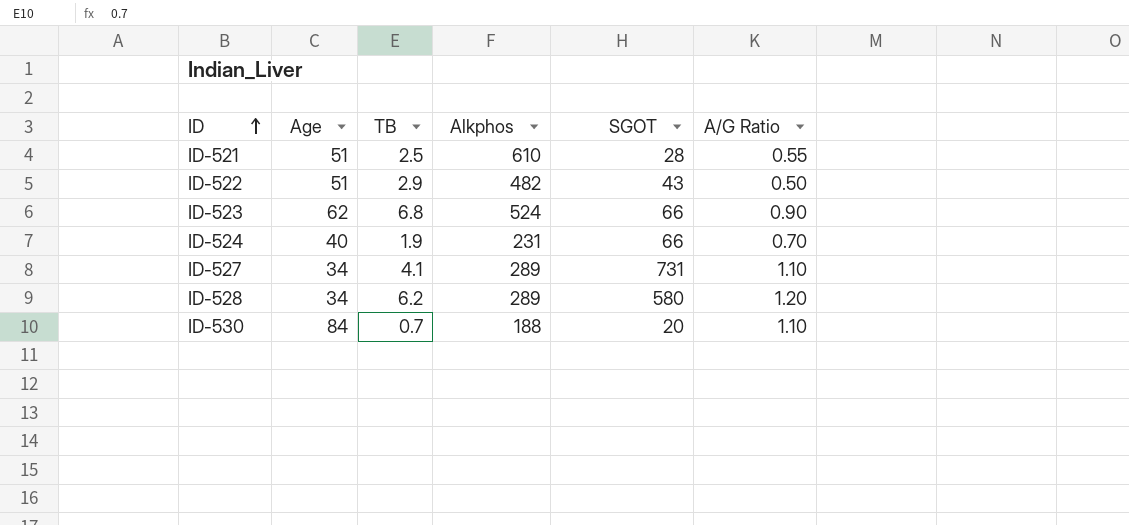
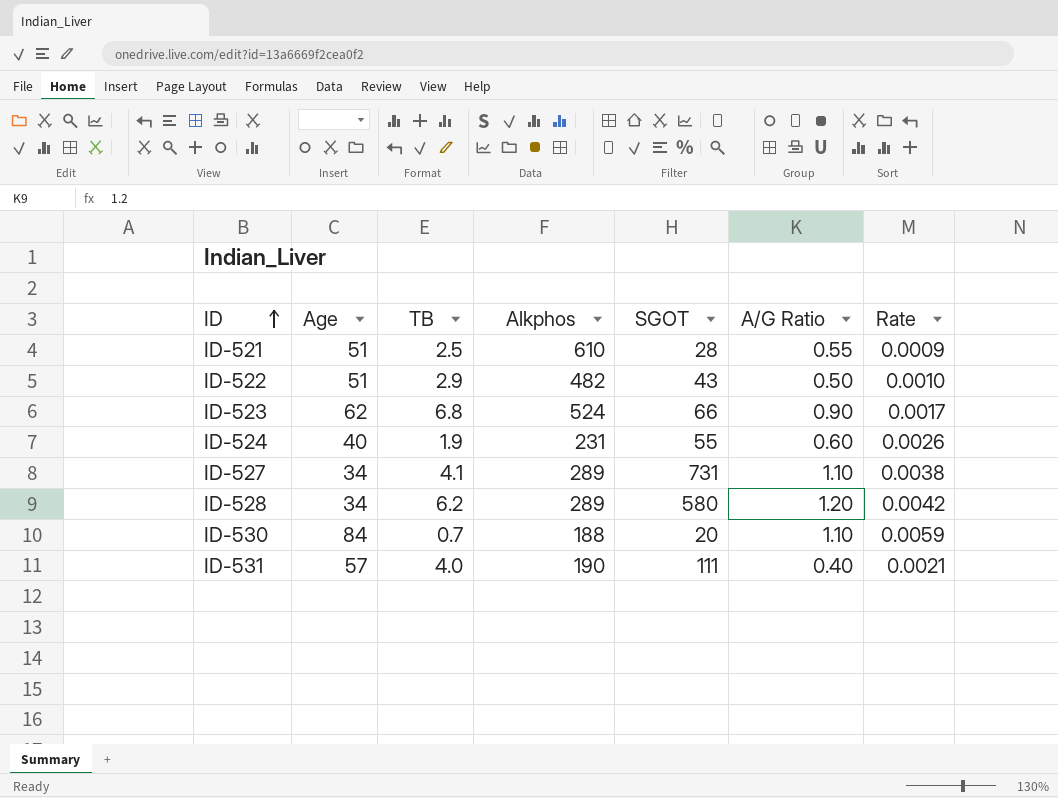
column Rate | formula: none -> [A/G Ratio] / [Alkphos]
ID-524 | SGOT: 66 -> 55
ID-524 | A/G Ratio: 0.70 -> 0.60
row ID-531: none -> 57 | 4.0 | 190 | 111 | 0.40 | 0.0021

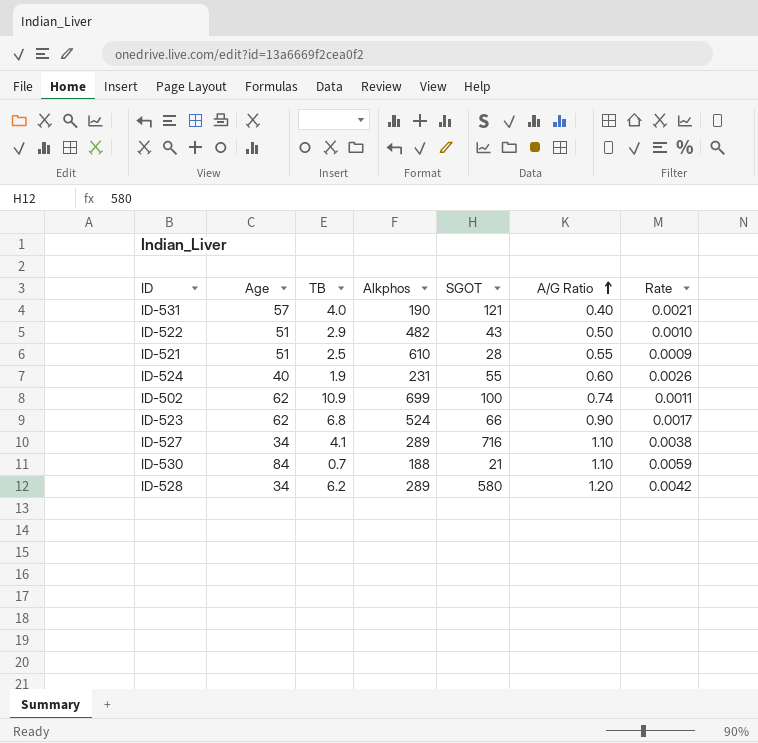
row order: ID ascending -> A/G Ratio ascending
ID-531 | SGOT: 111 -> 121
row ID-502: none -> 62 | 10.9 | 699 | 100 | 0.74 | 0.0011
ID-527 | SGOT: 731 -> 716
ID-530 | SGOT: 20 -> 21

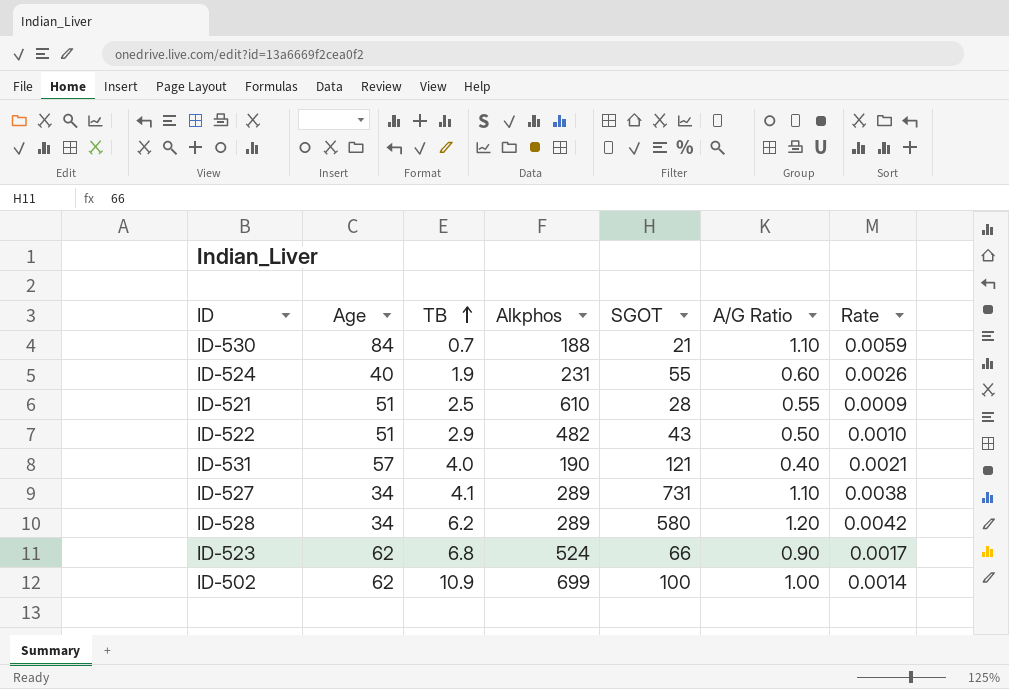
row order: A/G Ratio ascending -> TB ascending
ID-527 | SGOT: 716 -> 731
ID-502 | A/G Ratio: 0.74 -> 1.00
ID-502 | Rate: 0.0011 -> 0.0014

